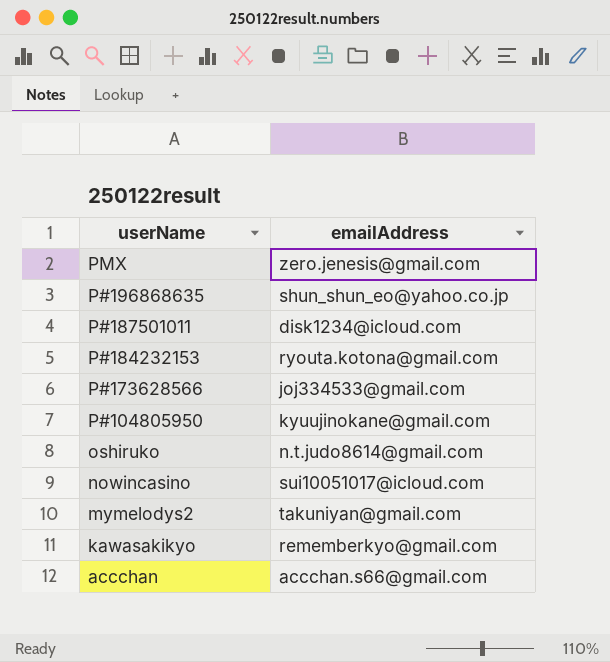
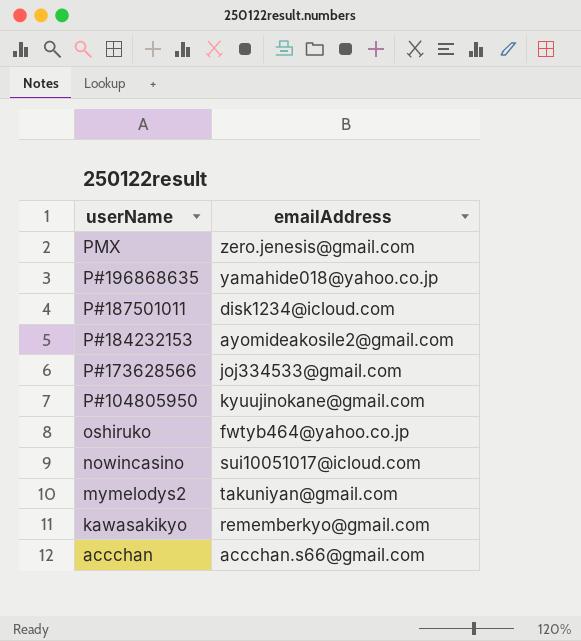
P#196868635 | emailAddress: shun_shun_eo@yahoo.co.jp -> yamahide018@yahoo.co.jp
P#184232153 | emailAddress: ryouta.kotona@gmail.com -> ayomideakosile2@gmail.com
oshiruko | emailAddress: n.t.judo8614@gmail.com -> fwtyb464@yahoo.co.jp

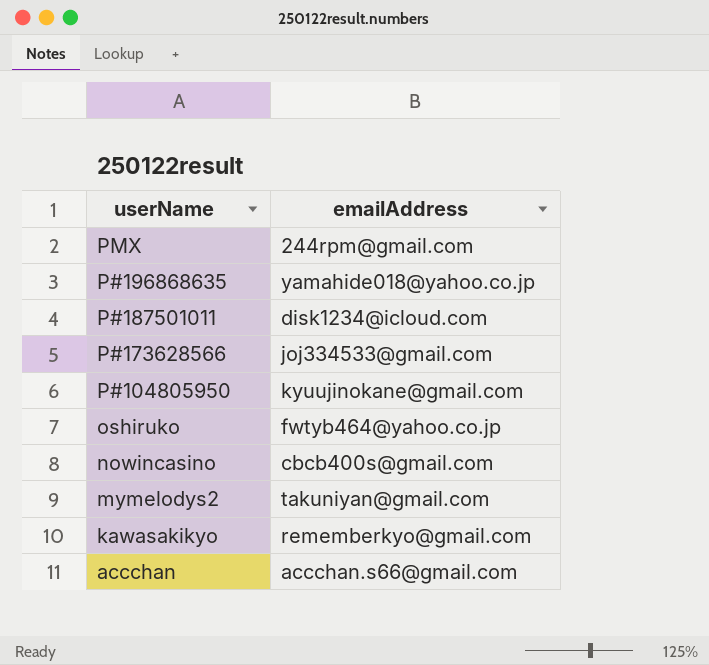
row P#184232153: ayomideakosile2@gmail.com -> none
PMX | emailAddress: zero.jenesis@gmail.com -> 244rpm@gmail.com
nowincasino | emailAddress: sui10051017@icloud.com -> cbcb400s@gmail.com

